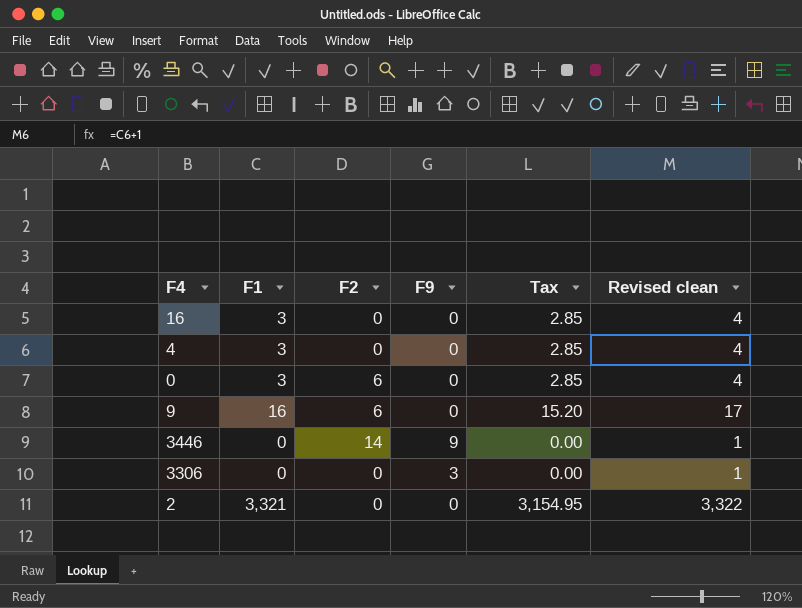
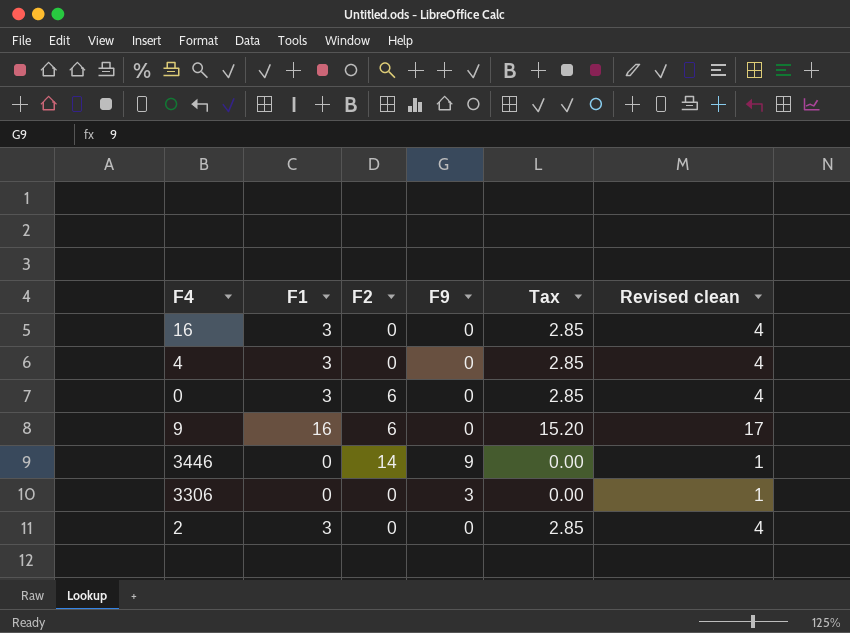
2 | F1: 3,321 -> 3
2 | Tax: 3,154.95 -> 2.85
2 | Revised clean: 3,322 -> 4

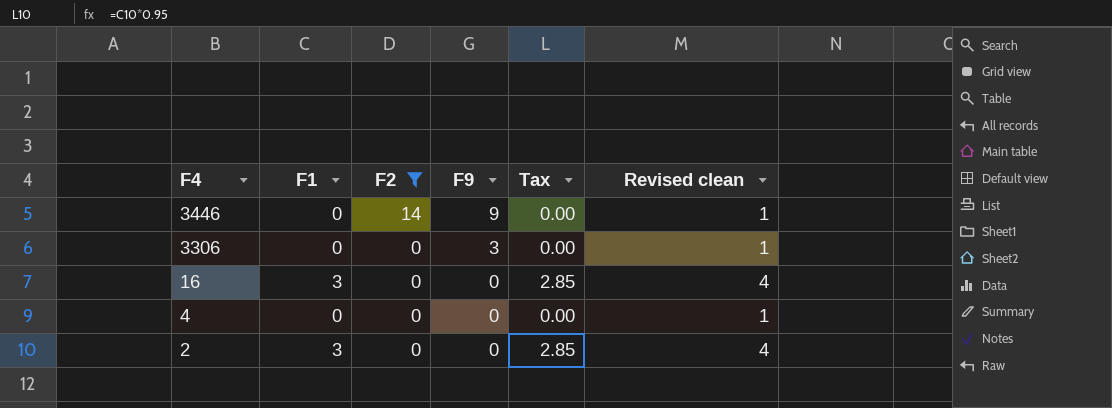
filter: none -> F2 != 6
row order: none -> F4 descending
4 | F1: 3 -> 0
4 | Tax: 2.85 -> 0.00
4 | Revised clean: 4 -> 1

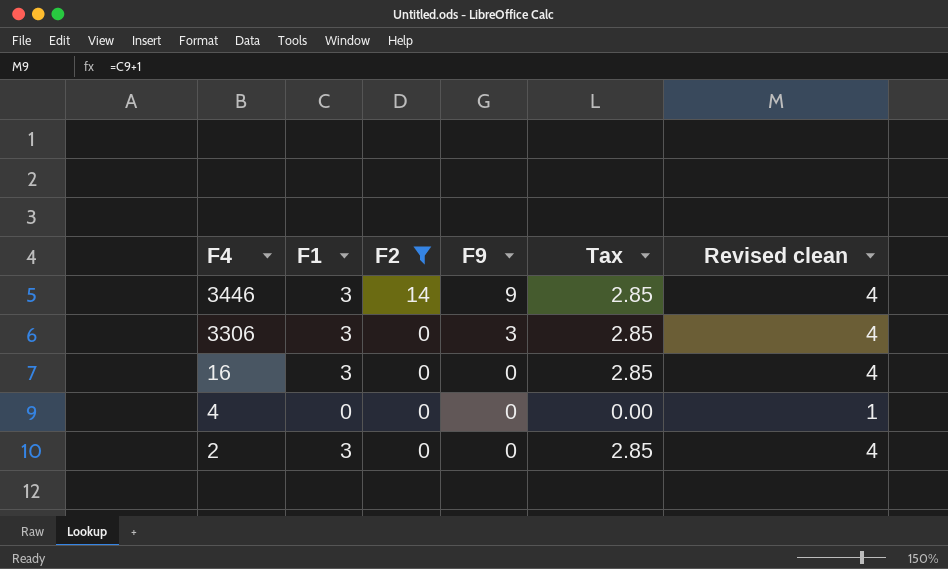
3446 | F1: 0 -> 3
3446 | Tax: 0.00 -> 2.85
3446 | Revised clean: 1 -> 4
3306 | F1: 0 -> 3
3306 | Tax: 0.00 -> 2.85
3306 | Revised clean: 1 -> 4

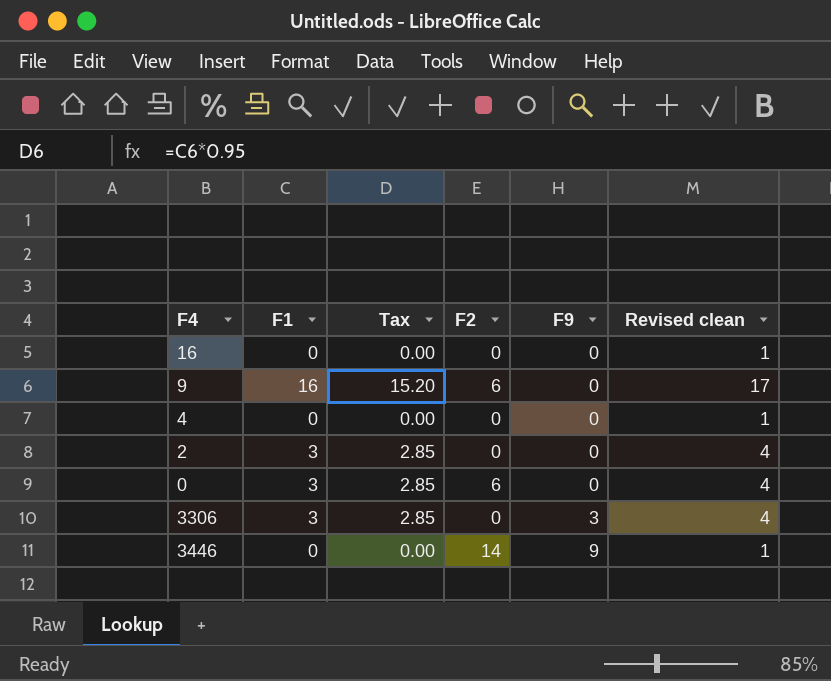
filter: F2 != 6 -> none
row order: F4 descending -> F9 ascending
column Tax | position: 5 -> 3
16 | F1: 3 -> 0
16 | Tax: 2.85 -> 0.00
16 | Revised clean: 4 -> 1
3446 | F1: 3 -> 0
3446 | Tax: 2.85 -> 0.00
3446 | Revised clean: 4 -> 1

